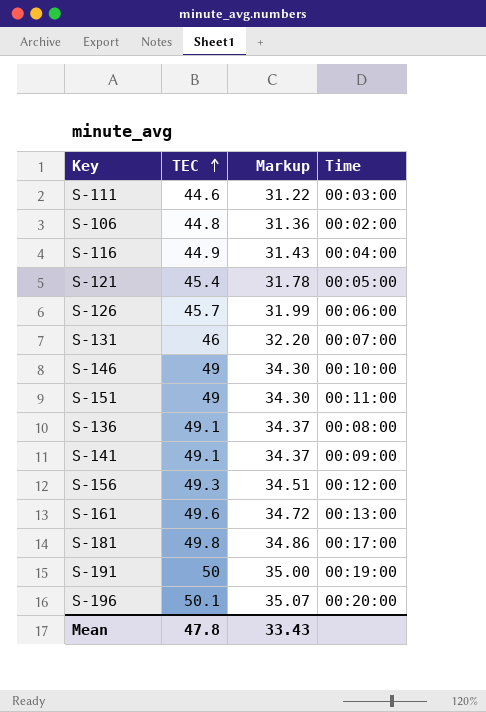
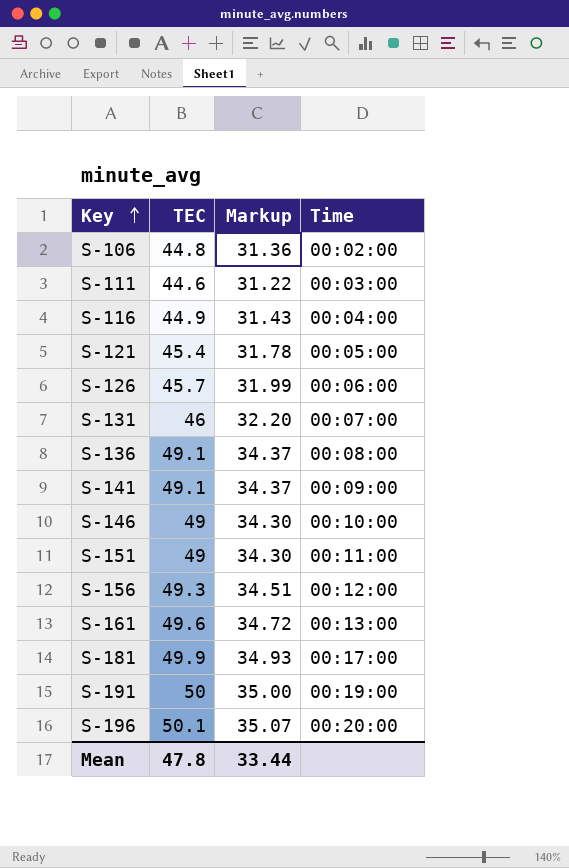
row order: TEC ascending -> Key ascending
S-181 | TEC: 49.8 -> 49.9
S-181 | Markup: 34.86 -> 34.93
Mean | Markup: 33.43 -> 33.44

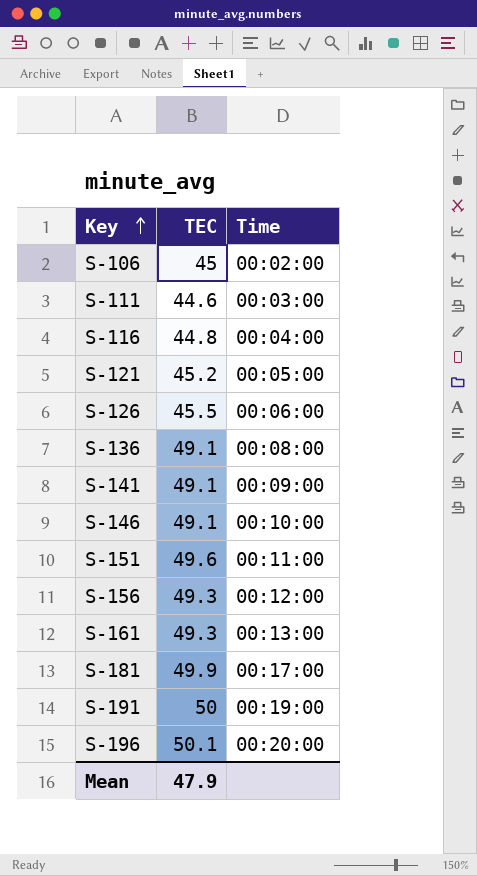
column Markup | formula: [TEC] * 0.7 -> none
row S-131: 46 | 32.20 | 00:07:00 -> none
S-106 | TEC: 44.8 -> 45
S-116 | TEC: 44.9 -> 44.8
S-121 | TEC: 45.4 -> 45.2
S-126 | TEC: 45.7 -> 45.5
S-146 | TEC: 49 -> 49.1
S-151 | TEC: 49 -> 49.6
S-161 | TEC: 49.6 -> 49.3
Mean | TEC: 47.8 -> 47.9

